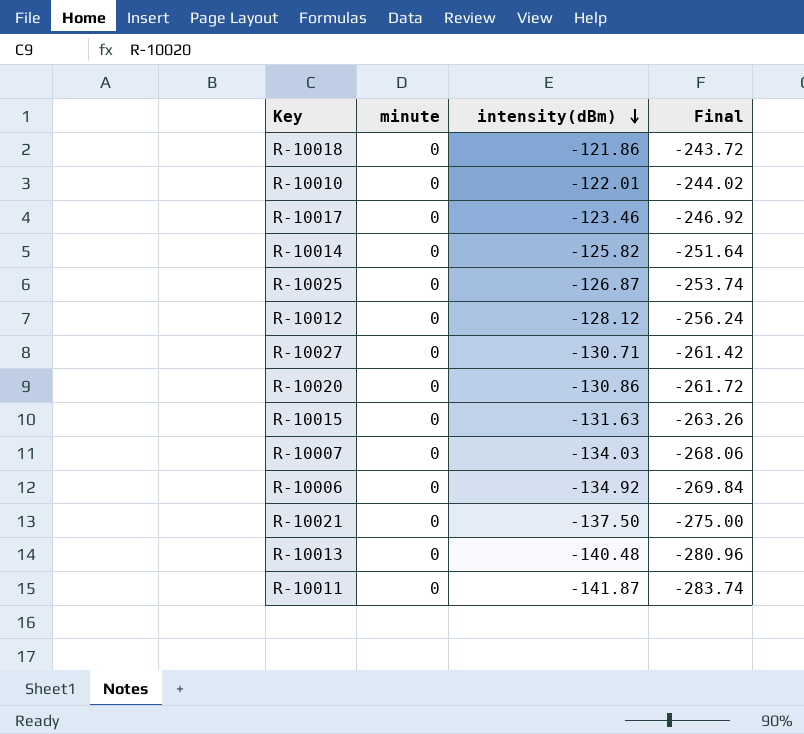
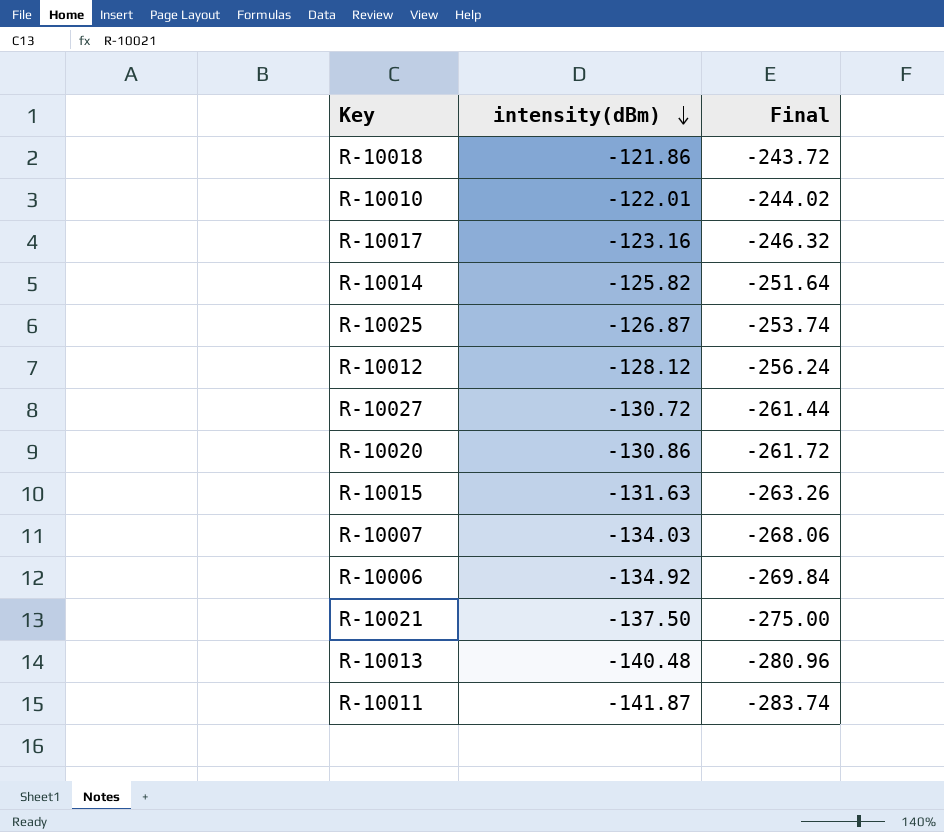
column minute | position: 2 -> none
R-10017 | intensity(dBm): -123.46 -> -123.16
R-10017 | Final: -246.92 -> -246.32
R-10027 | intensity(dBm): -130.71 -> -130.72
R-10027 | Final: -261.42 -> -261.44

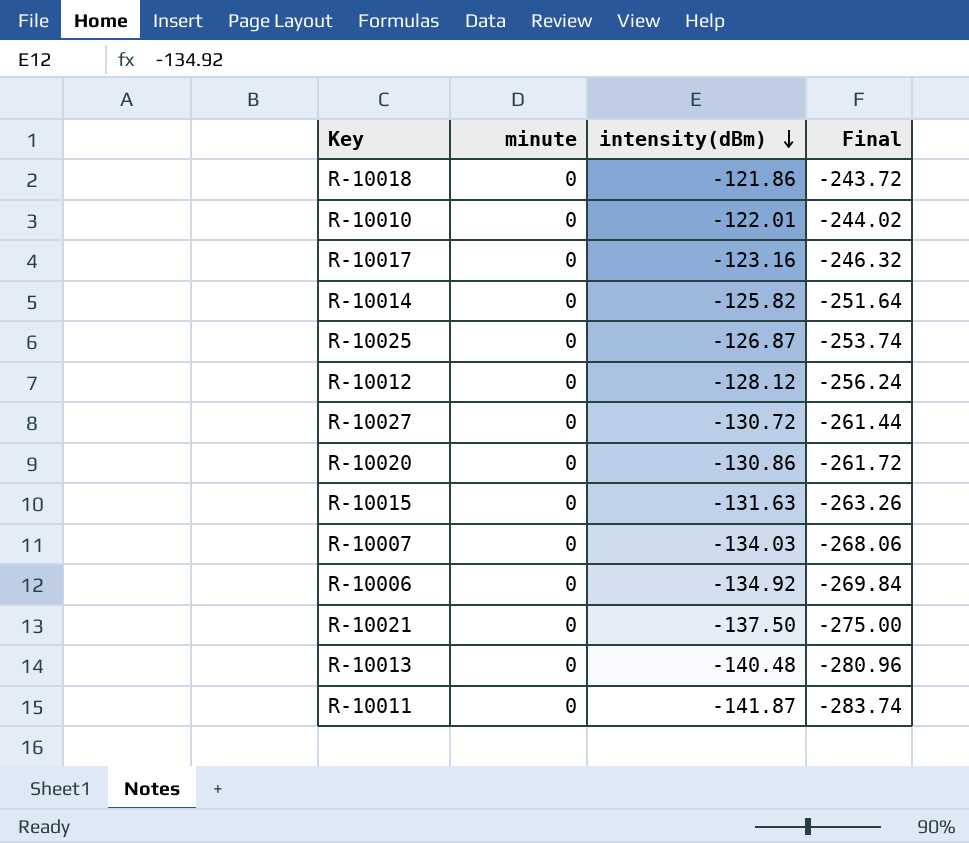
column minute | position: none -> 2

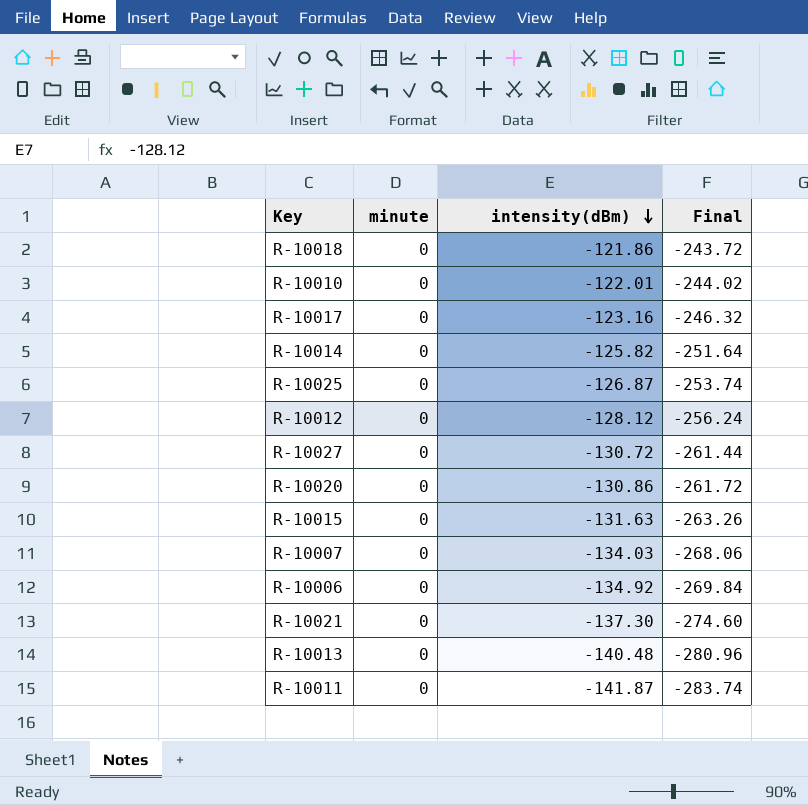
R-10021 | intensity(dBm): -137.50 -> -137.30
R-10021 | Final: -275.00 -> -274.60

